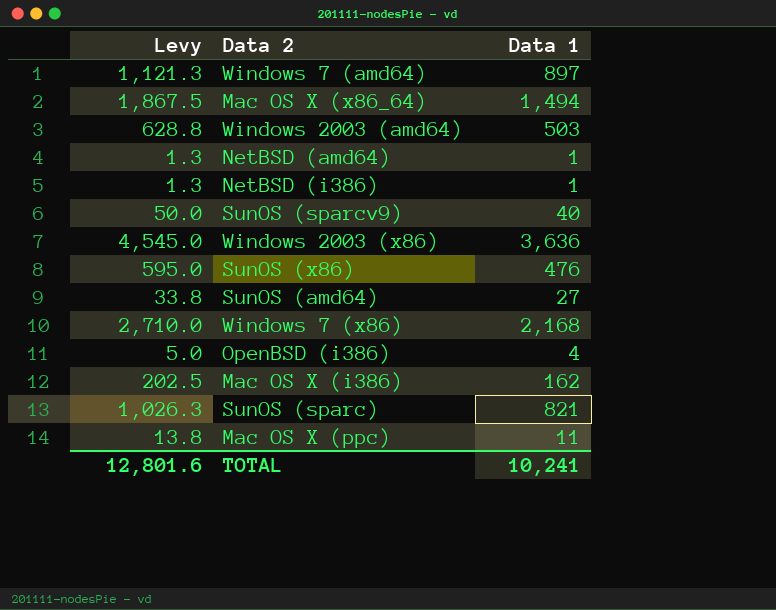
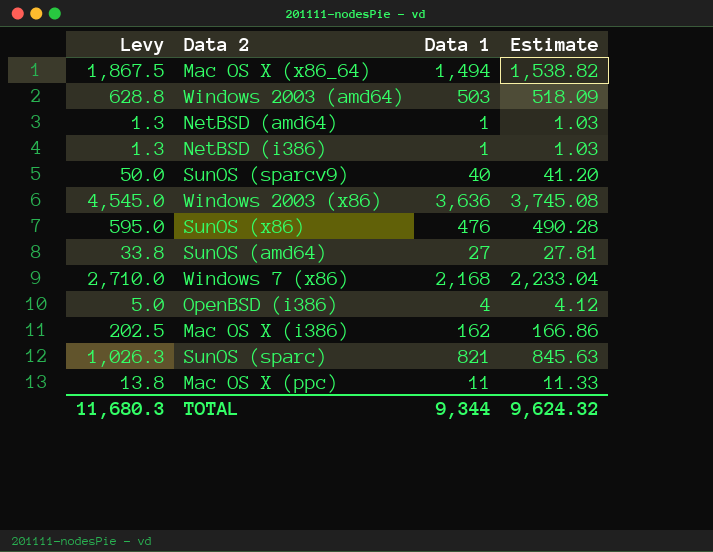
column Estimate | formula: none -> [Data 1] * 1.03
row Windows 7 (amd64): 1,121.3 | 897 -> none
TOTAL | Levy: 12,801.6 -> 11,680.3
TOTAL | Data 1: 10,241 -> 9,344

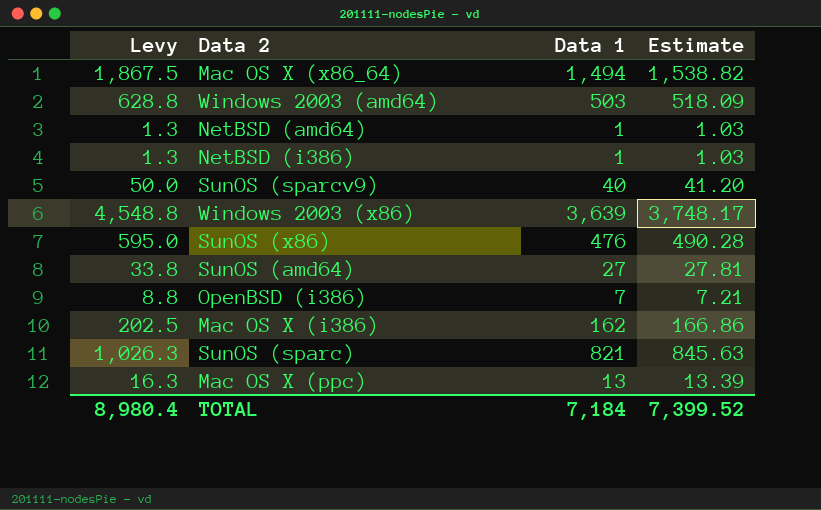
row Windows 7 (x86): 2,710.0 | 2,168 | 2,233.04 -> none
Windows 2003 (x86) | Levy: 4,545.0 -> 4,548.8
Windows 2003 (x86) | Data 1: 3,636 -> 3,639
Windows 2003 (x86) | Estimate: 3,745.08 -> 3,748.17
OpenBSD (i386) | Levy: 5.0 -> 8.8
OpenBSD (i386) | Data 1: 4 -> 7
OpenBSD (i386) | Estimate: 4.12 -> 7.21
Mac OS X (ppc) | Levy: 13.8 -> 16.3
Mac OS X (ppc) | Data 1: 11 -> 13
Mac OS X (ppc) | Estimate: 11.33 -> 13.39
TOTAL | Levy: 11,680.3 -> 8,980.4
TOTAL | Data 1: 9,344 -> 7,184
TOTAL | Estimate: 9,624.32 -> 7,399.52

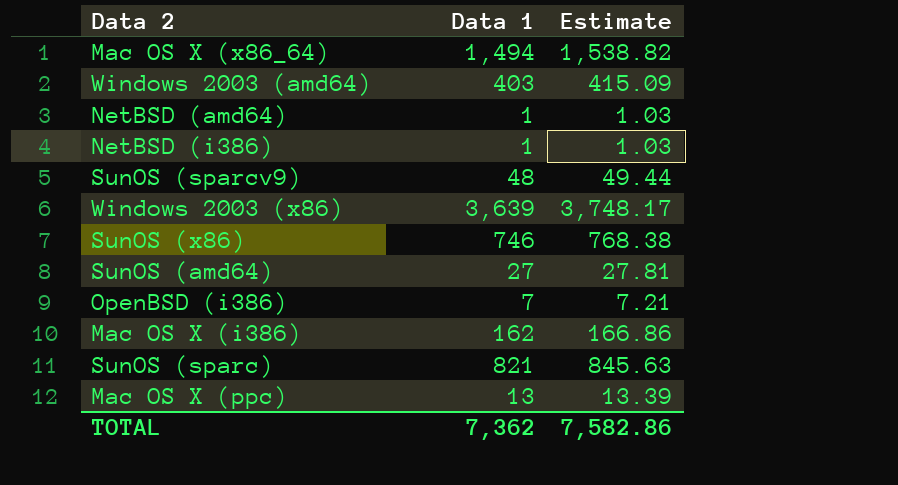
column Levy | formula: [Data 1] * 1.25 -> none
Windows 2003 (amd64) | Data 1: 503 -> 403
Windows 2003 (amd64) | Estimate: 518.09 -> 415.09
SunOS (sparcv9) | Data 1: 40 -> 48
SunOS (sparcv9) | Estimate: 41.20 -> 49.44
SunOS (x86) | Data 1: 476 -> 746
SunOS (x86) | Estimate: 490.28 -> 768.38
TOTAL | Data 1: 7,184 -> 7,362
TOTAL | Estimate: 7,399.52 -> 7,582.86

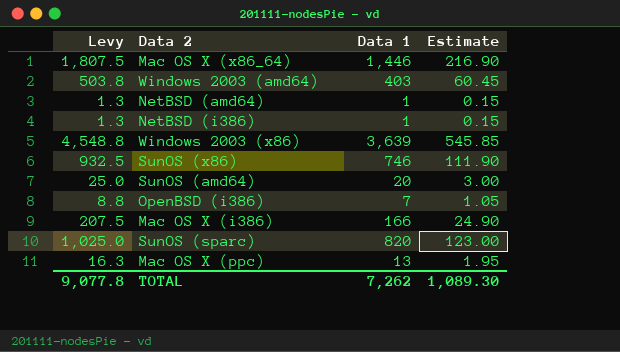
column Levy | formula: none -> [Data 1] * 1.25
column Estimate | formula: [Data 1] * 1.03 -> [Data 1] * 0.15
row SunOS (sparcv9): 48 | 49.44 -> none
Mac OS X (x86_64) | Data 1: 1,494 -> 1,446
SunOS (amd64) | Data 1: 27 -> 20
Mac OS X (i386) | Data 1: 162 -> 166
SunOS (sparc) | Data 1: 821 -> 820
TOTAL | Data 1: 7,362 -> 7,262
TOTAL | Estimate: 7,582.86 -> 1,089.30

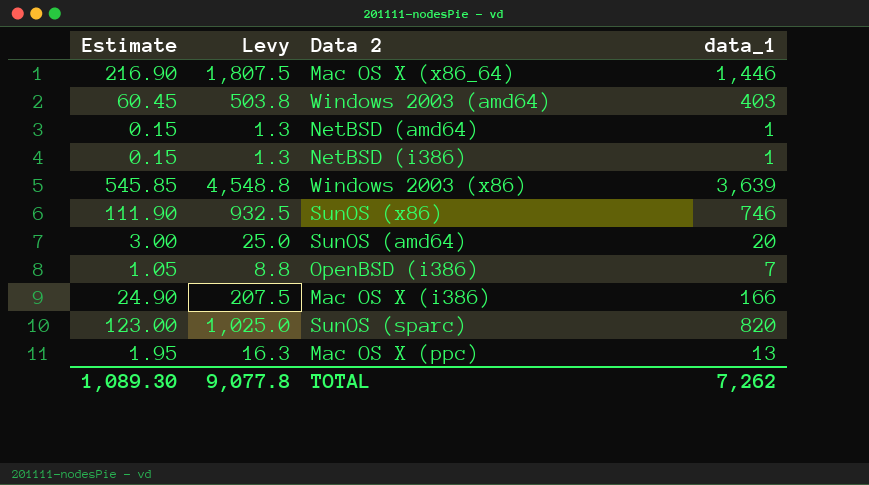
column Estimate | position: 4 -> 1
column name: Data 1 -> data_1

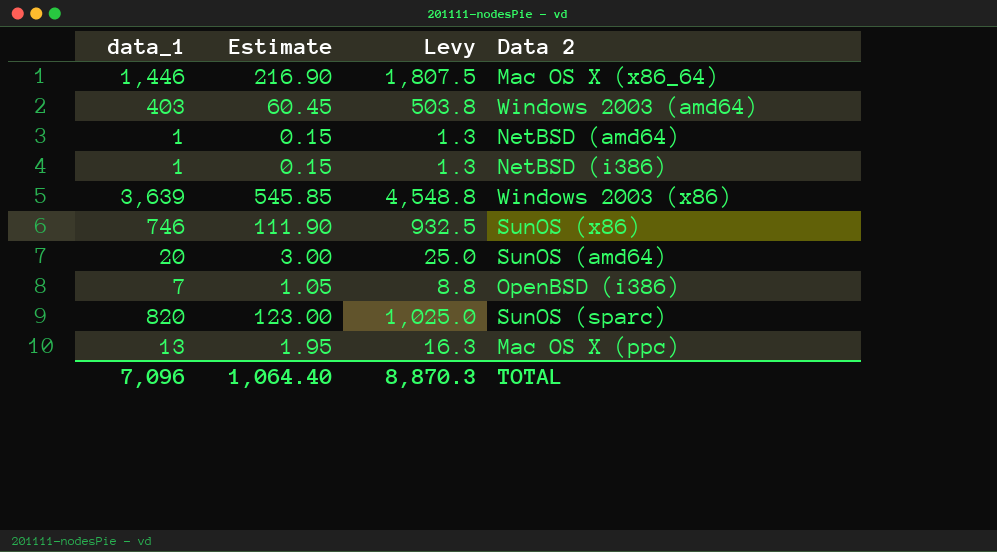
column data_1 | position: 4 -> 1
row Mac OS X (i386): 24.90 | 207.5 | 166 -> none
TOTAL | data_1: 7,262 -> 7,096
TOTAL | Estimate: 1,089.30 -> 1,064.40
TOTAL | Levy: 9,077.8 -> 8,870.3

